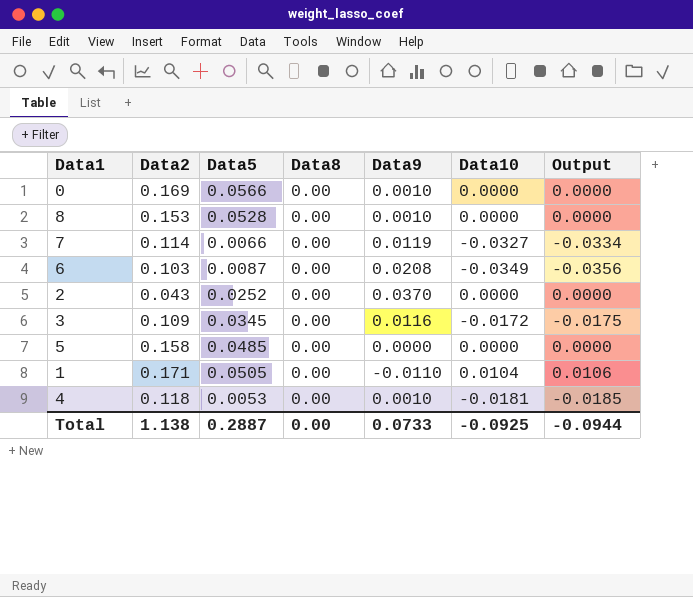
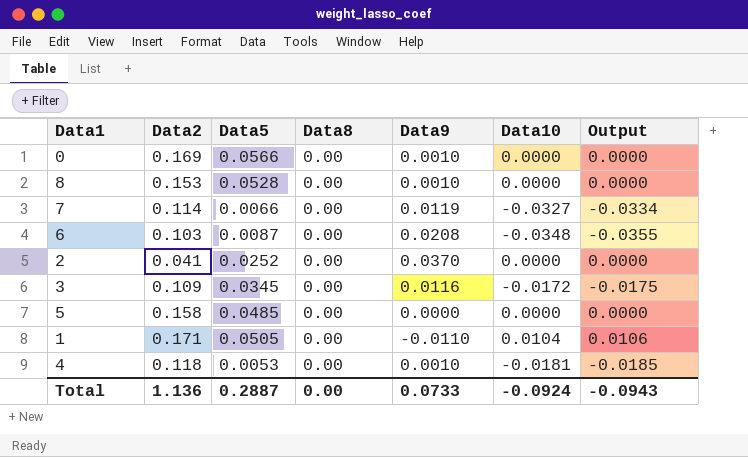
6 | Data10: -0.0349 -> -0.0348
6 | Output: -0.0356 -> -0.0355
2 | Data2: 0.043 -> 0.041
Total | Data2: 1.138 -> 1.136
Total | Data10: -0.0925 -> -0.0924
Total | Output: -0.0944 -> -0.0943

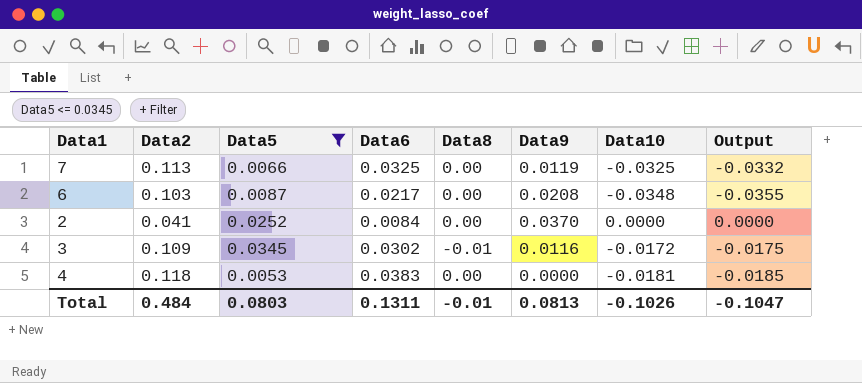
filter: none -> Data5 <= 0.0345
column Data6 | position: none -> 4
7 | Data2: 0.114 -> 0.113
7 | Data10: -0.0327 -> -0.0325
7 | Output: -0.0334 -> -0.0332
3 | Data8: 0.00 -> -0.01
4 | Data9: 0.0010 -> 0.0000
Total | Data2: 1.136 -> 0.484
Total | Data5: 0.2887 -> 0.0803
Total | Data8: 0.00 -> -0.01
Total | Data9: 0.0733 -> 0.0813
Total | Data10: -0.0924 -> -0.1026
Total | Output: -0.0943 -> -0.1047

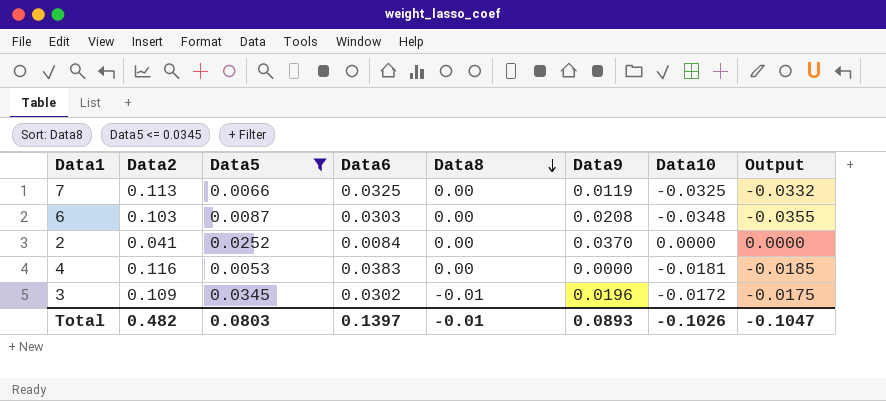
row order: none -> Data8 descending
6 | Data6: 0.0217 -> 0.0303
4 | Data2: 0.118 -> 0.116
3 | Data9: 0.0116 -> 0.0196
Total | Data2: 0.484 -> 0.482
Total | Data6: 0.1311 -> 0.1397
Total | Data9: 0.0813 -> 0.0893

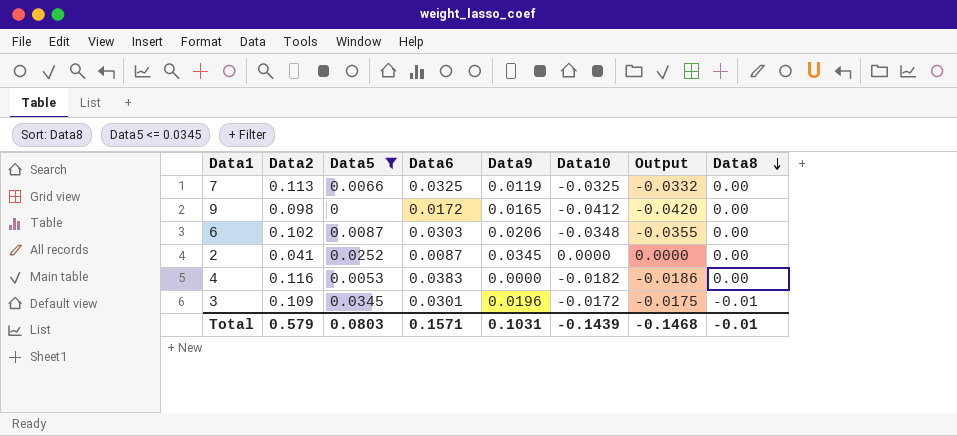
column Data8 | position: 5 -> 8
row 9: none -> 0.098 | 0 | 0.0172 | 0.0165 | -0.0412 | -0.0420 | 0.00
6 | Data2: 0.103 -> 0.102
6 | Data9: 0.0208 -> 0.0206
2 | Data6: 0.0084 -> 0.0087
2 | Data9: 0.0370 -> 0.0345
4 | Data10: -0.0181 -> -0.0182
4 | Output: -0.0185 -> -0.0186
3 | Data6: 0.0302 -> 0.0301
Total | Data2: 0.482 -> 0.579
Total | Data6: 0.1397 -> 0.1571
Total | Data9: 0.0893 -> 0.1031
Total | Data10: -0.1026 -> -0.1439
Total | Output: -0.1047 -> -0.1468

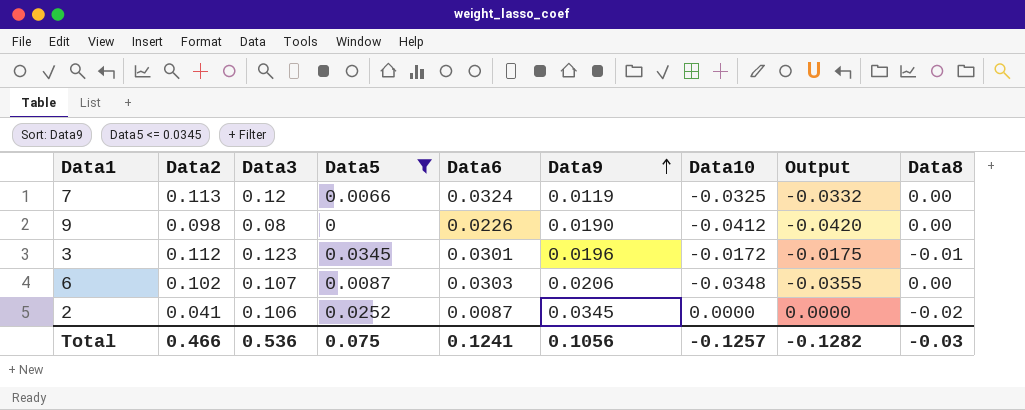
row order: Data8 descending -> Data9 ascending
column Data3 | position: none -> 3
row 4: 0.116 | 0.0053 | 0.0383 | 0.0000 | -0.0182 | -0.0186 | 0.00 -> none
7 | Data6: 0.0325 -> 0.0324
9 | Data6: 0.0172 -> 0.0226
9 | Data9: 0.0165 -> 0.0190
3 | Data2: 0.109 -> 0.112
2 | Data8: 0.00 -> -0.02
Total | Data2: 0.579 -> 0.466
Total | Data5: 0.0803 -> 0.075
Total | Data6: 0.1571 -> 0.1241
Total | Data9: 0.1031 -> 0.1056
Total | Data10: -0.1439 -> -0.1257
Total | Output: -0.1468 -> -0.1282
Total | Data8: -0.01 -> -0.03

